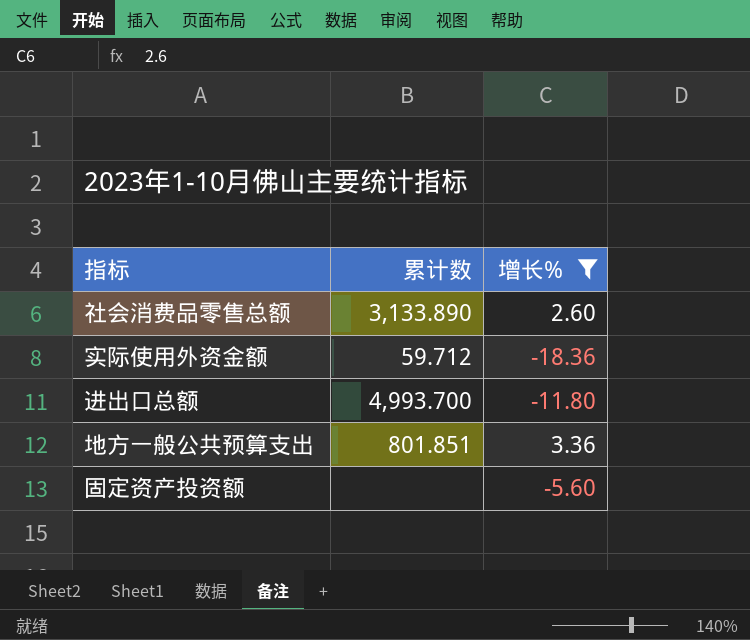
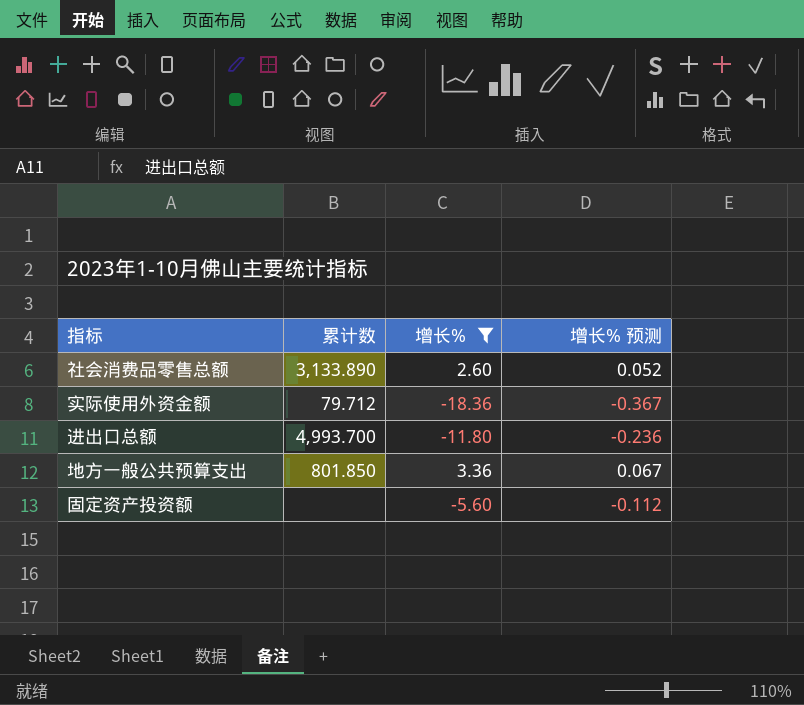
column 增长% 预测 | formula: none -> [增长%] * 0.02
实际使用外资金额 | 累计数: 59.712 -> 79.712
地方一般公共预算支出 | 累计数: 801.851 -> 801.850

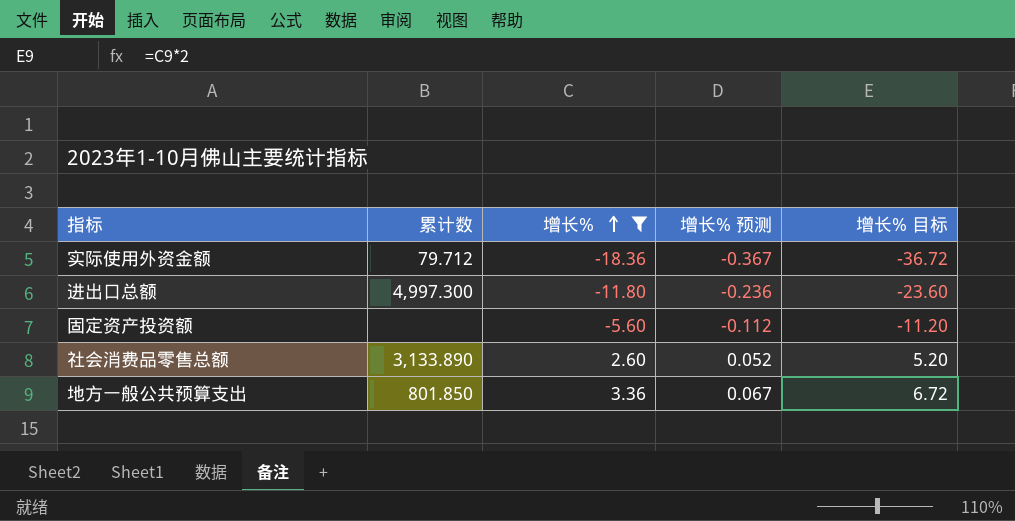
row order: none -> 增长% ascending
column 增长% 目标 | formula: none -> [增长%] * 2
进出口总额 | 累计数: 4,993.700 -> 4,997.300

